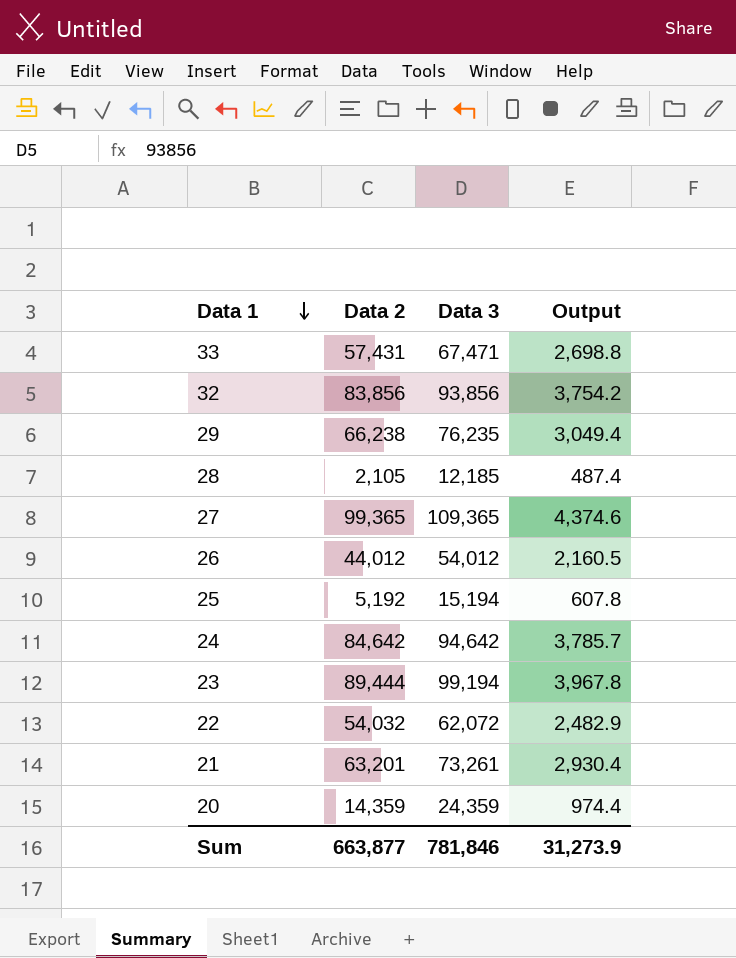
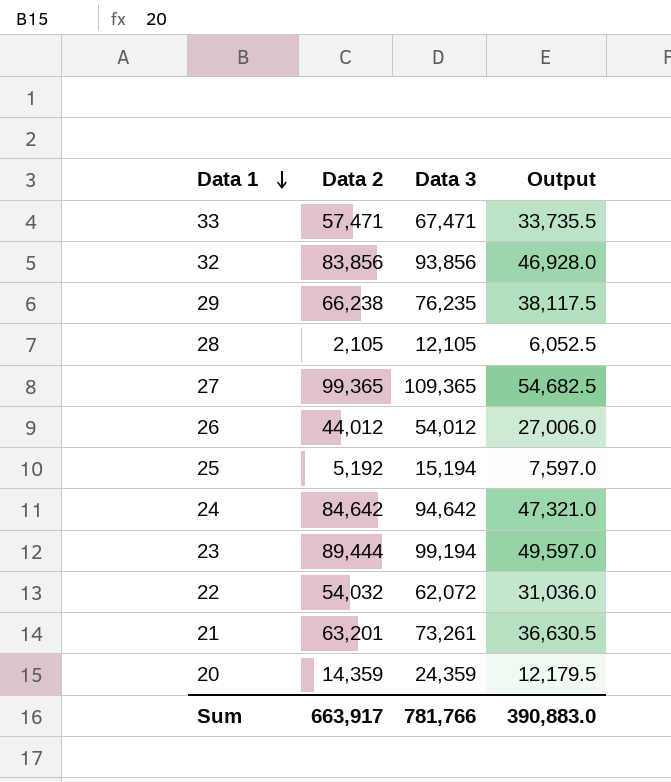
column Output | formula: [Data 3] * 0.04 -> [Data 3] * 0.5
33 | Data 2: 57,431 -> 57,471
28 | Data 3: 12,185 -> 12,105
Sum | Data 2: 663,877 -> 663,917
Sum | Data 3: 781,846 -> 781,766
Sum | Output: 31,273.9 -> 390,883.0

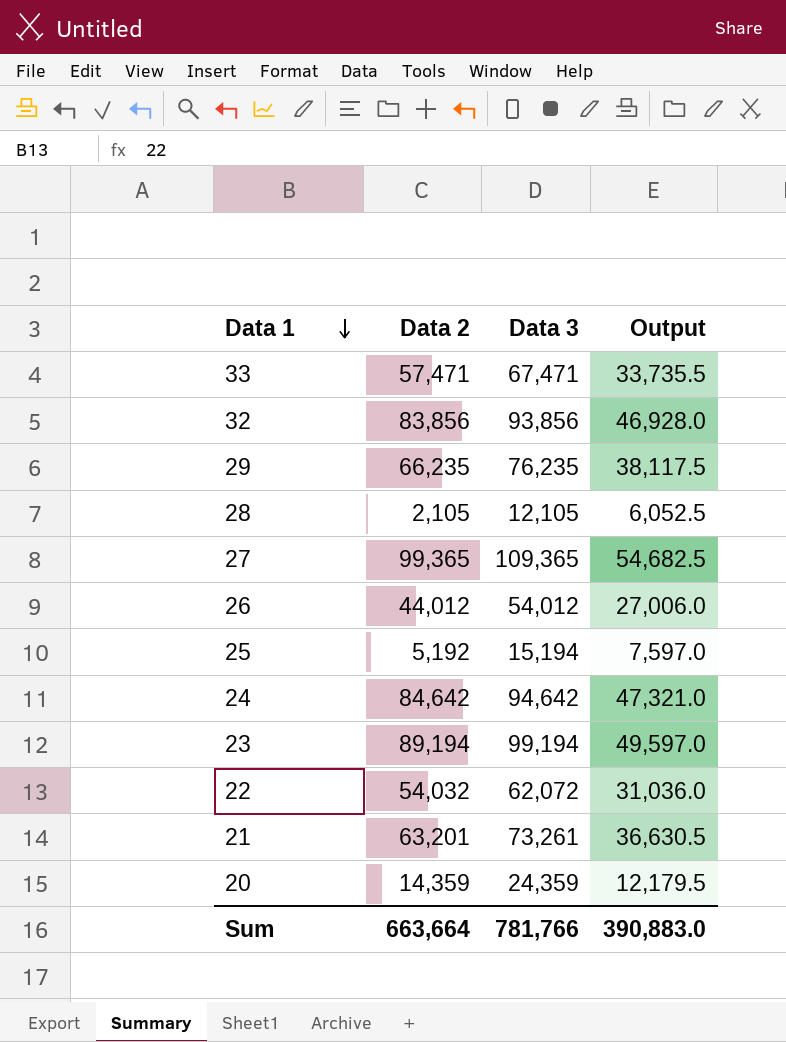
29 | Data 2: 66,238 -> 66,235
23 | Data 2: 89,444 -> 89,194
Sum | Data 2: 663,917 -> 663,664

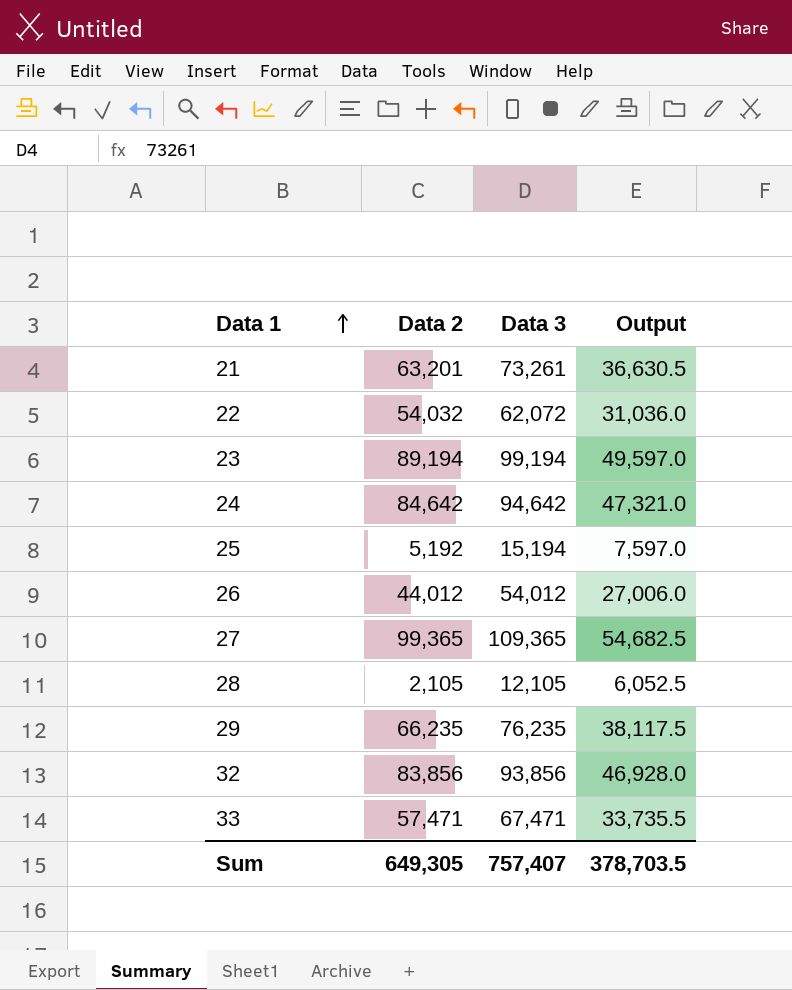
row order: Data 1 descending -> Data 1 ascending
row 20: 14,359 | 24,359 | 12,179.5 -> none
Sum | Data 2: 663,664 -> 649,305
Sum | Data 3: 781,766 -> 757,407
Sum | Output: 390,883.0 -> 378,703.5

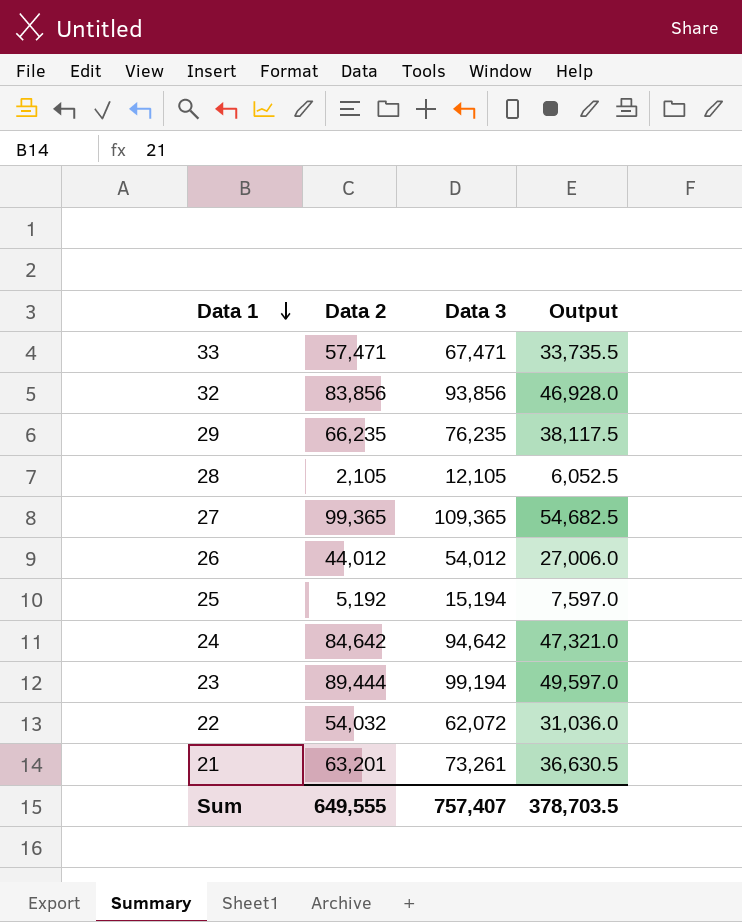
row order: Data 1 ascending -> Data 1 descending
23 | Data 2: 89,194 -> 89,444
Sum | Data 2: 649,305 -> 649,555

